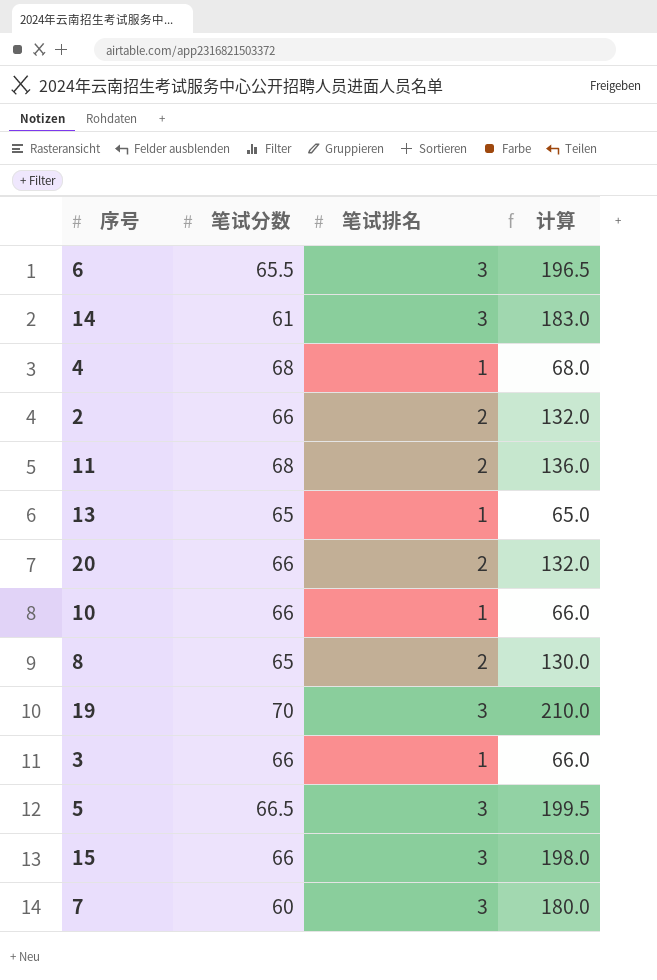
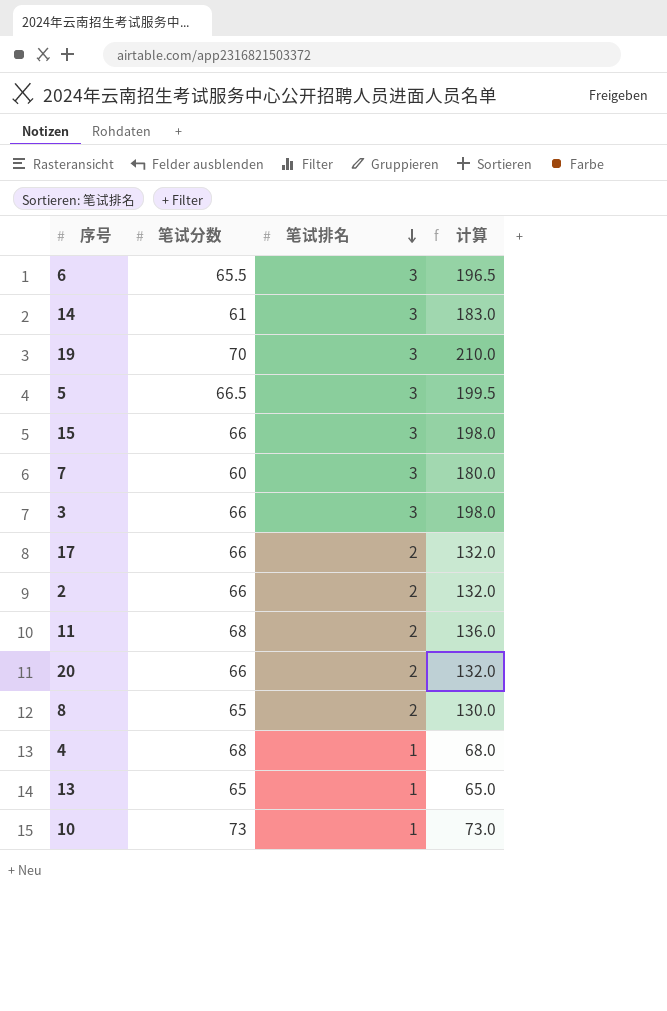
row order: none -> 笔试排名 descending
3 | 笔试排名: 1 -> 3
3 | 计算: 66.0 -> 198.0
row 17: none -> 66 | 2 | 132.0
10 | 笔试分数: 66 -> 73
10 | 计算: 66.0 -> 73.0

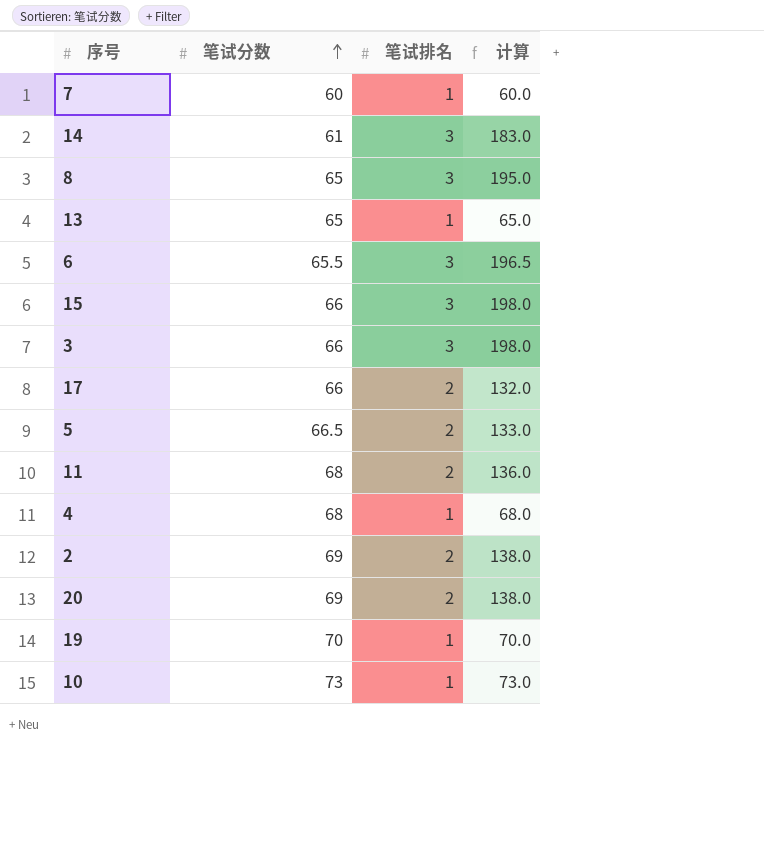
row order: 笔试排名 descending -> 笔试分数 ascending
7 | 笔试排名: 3 -> 1
7 | 计算: 180.0 -> 60.0
8 | 笔试排名: 2 -> 3
8 | 计算: 130.0 -> 195.0
5 | 笔试排名: 3 -> 2
5 | 计算: 199.5 -> 133.0
2 | 笔试分数: 66 -> 69
2 | 计算: 132.0 -> 138.0
20 | 笔试分数: 66 -> 69
20 | 计算: 132.0 -> 138.0
19 | 笔试排名: 3 -> 1
19 | 计算: 210.0 -> 70.0

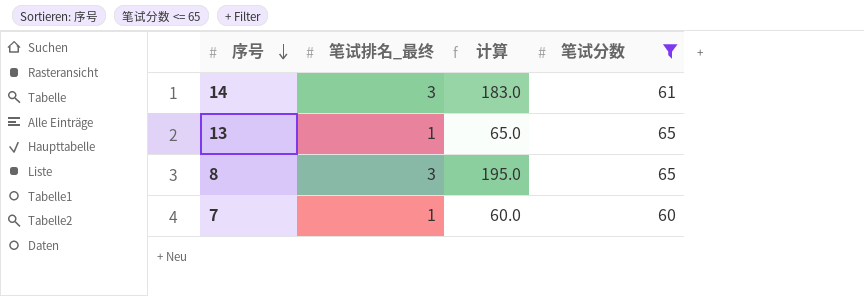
filter: none -> 笔试分数 <= 65
row order: 笔试分数 ascending -> 序号 descending
column name: 笔试排名 -> 笔试排名_最终
column 笔试分数 | position: 2 -> 4

